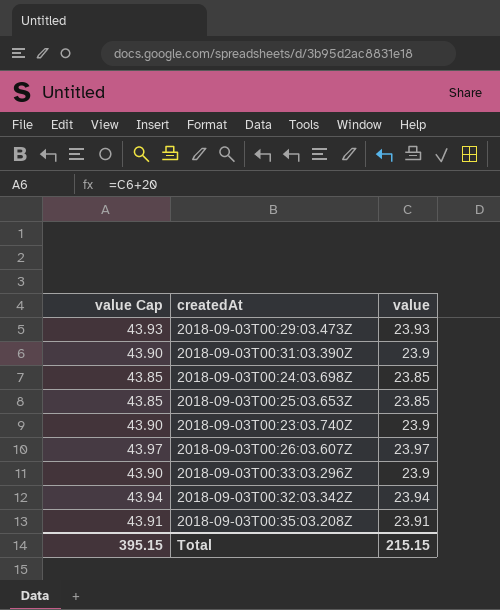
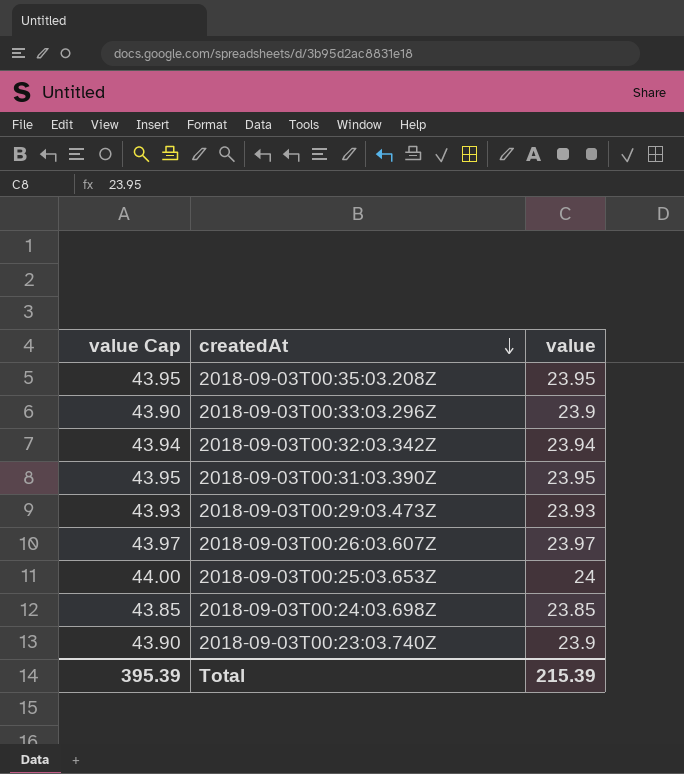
row order: none -> createdAt descending
2018-09-03T00:35:03.208Z | value Cap: 43.91 -> 43.95
2018-09-03T00:35:03.208Z | value: 23.91 -> 23.95
2018-09-03T00:31:03.390Z | value Cap: 43.90 -> 43.95
2018-09-03T00:31:03.390Z | value: 23.9 -> 23.95
2018-09-03T00:25:03.653Z | value Cap: 43.85 -> 44.00
2018-09-03T00:25:03.653Z | value: 23.85 -> 24
Total | value Cap: 395.15 -> 395.39
Total | value: 215.15 -> 215.39

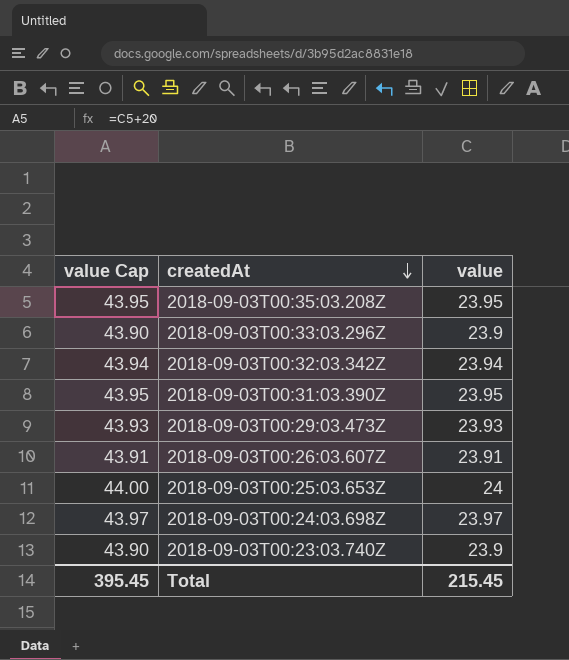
2018-09-03T00:26:03.607Z | value Cap: 43.97 -> 43.91
2018-09-03T00:26:03.607Z | value: 23.97 -> 23.91
2018-09-03T00:24:03.698Z | value Cap: 43.85 -> 43.97
2018-09-03T00:24:03.698Z | value: 23.85 -> 23.97
Total | value Cap: 395.39 -> 395.45
Total | value: 215.39 -> 215.45

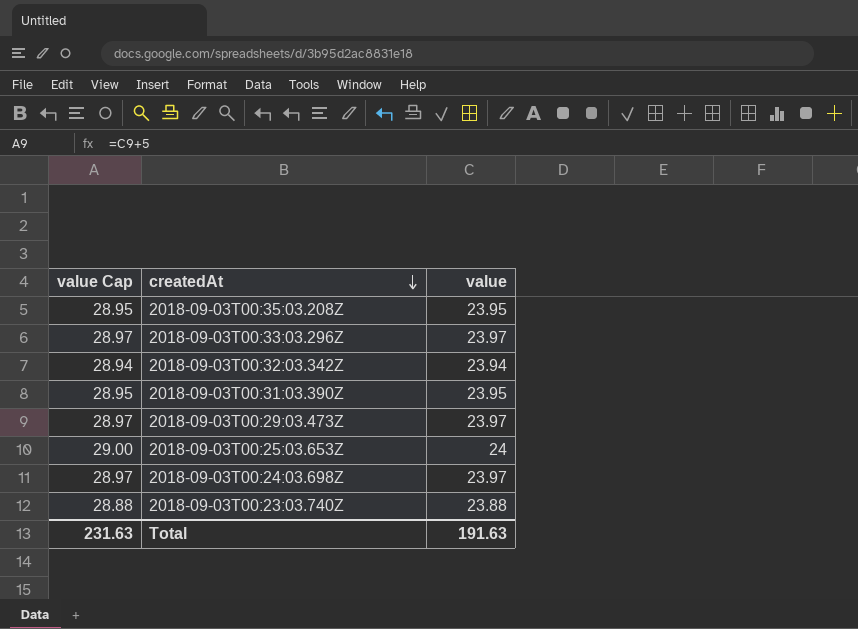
column value Cap | formula: [value] + 20 -> [value] + 5
row 2018-09-03T00:26:03.607Z: 43.91 | 23.91 -> none
2018-09-03T00:33:03.296Z | value: 23.9 -> 23.97
2018-09-03T00:29:03.473Z | value: 23.93 -> 23.97
2018-09-03T00:23:03.740Z | value: 23.9 -> 23.88
Total | value Cap: 395.45 -> 231.63
Total | value: 215.45 -> 191.63

